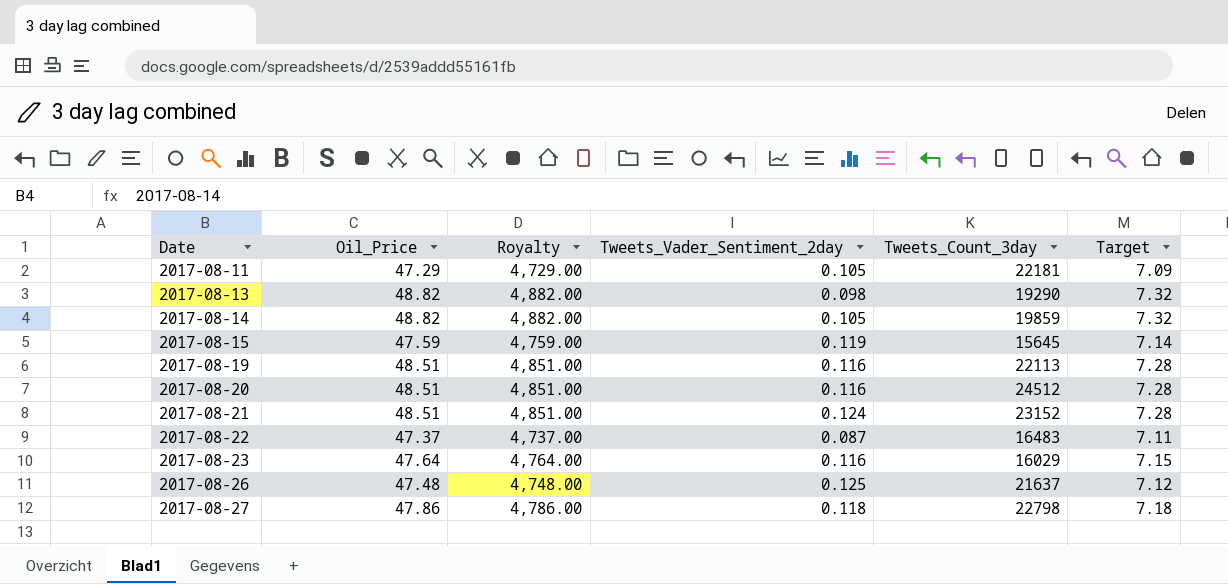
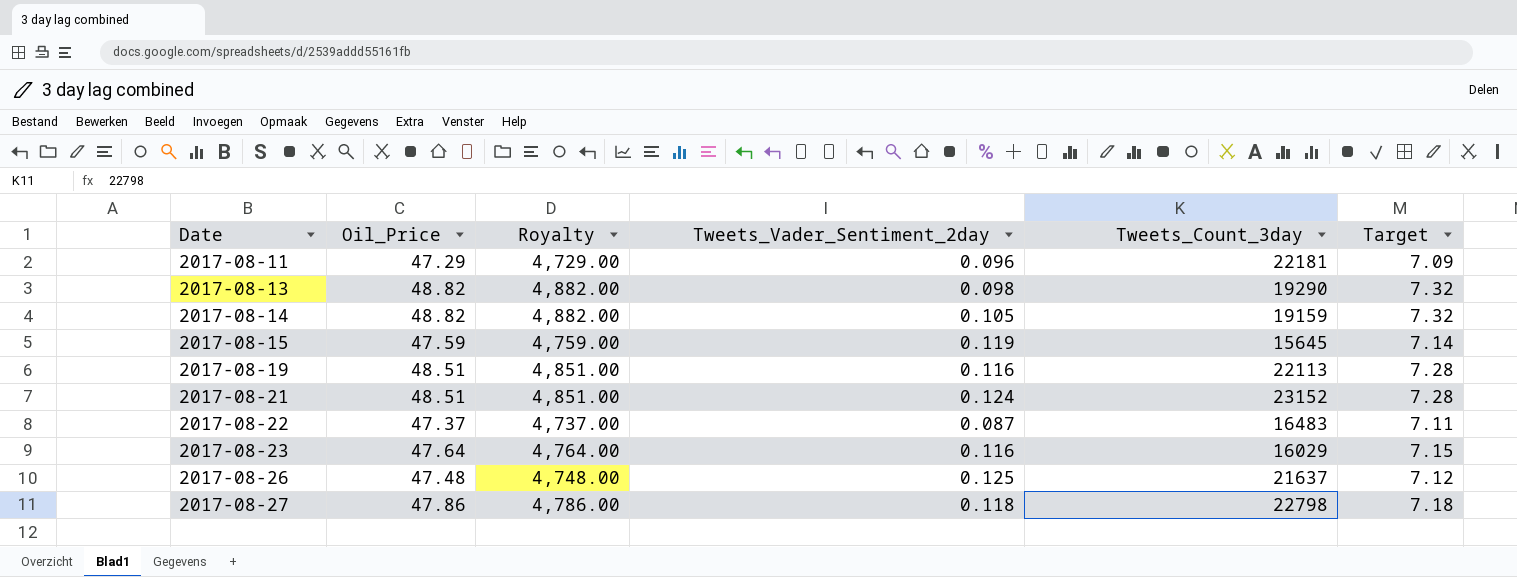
row 2017-08-20: 48.51 | 4,851.00 | 0.116 | 24512 | 7.28 -> none
2017-08-11 | Tweets_Vader_Sentiment_2day: 0.105 -> 0.096
2017-08-14 | Tweets_Count_3day: 19859 -> 19159

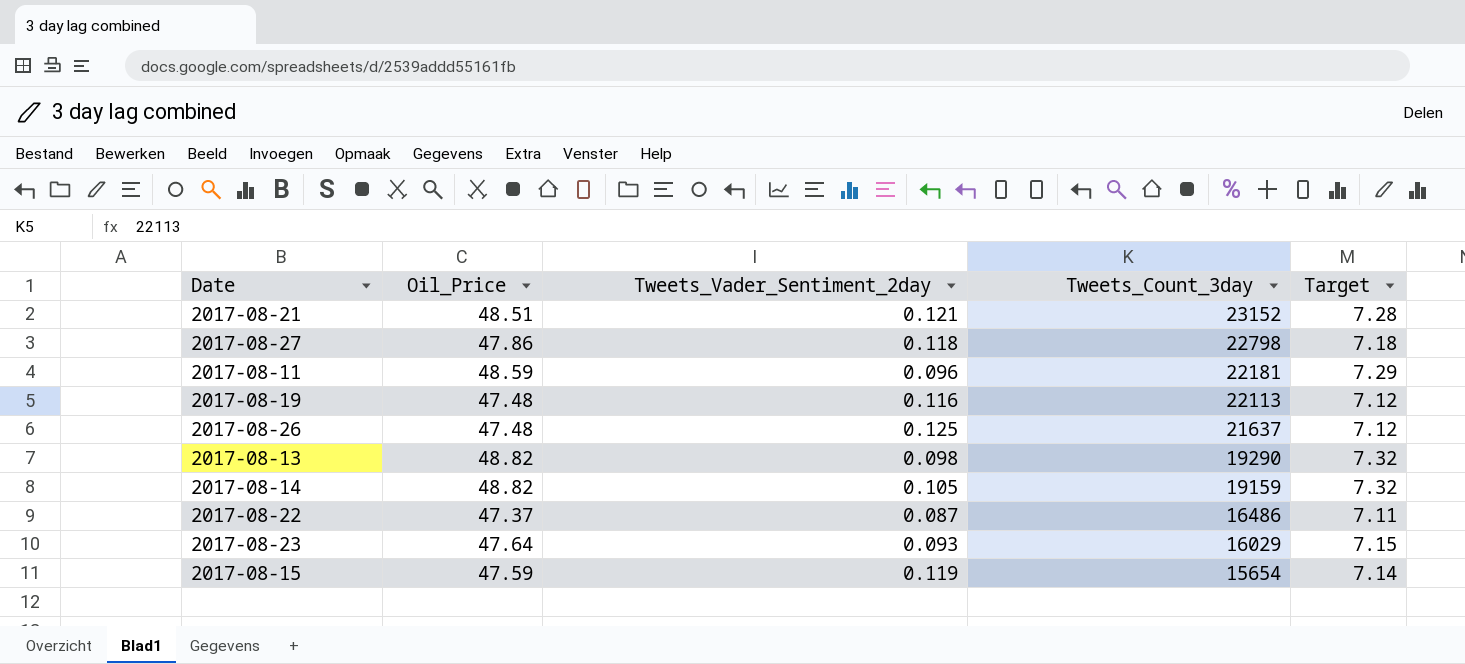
row order: Date ascending -> Tweets_Count_3day descending
column Royalty | formula: [Oil_Price] * 100 -> none
2017-08-21 | Tweets_Vader_Sentiment_2day: 0.124 -> 0.121
2017-08-11 | Oil_Price: 47.29 -> 48.59
2017-08-11 | Target: 7.09 -> 7.29
2017-08-19 | Oil_Price: 48.51 -> 47.48
2017-08-19 | Target: 7.28 -> 7.12
2017-08-22 | Tweets_Count_3day: 16483 -> 16486
2017-08-23 | Tweets_Vader_Sentiment_2day: 0.116 -> 0.093
2017-08-15 | Tweets_Count_3day: 15645 -> 15654

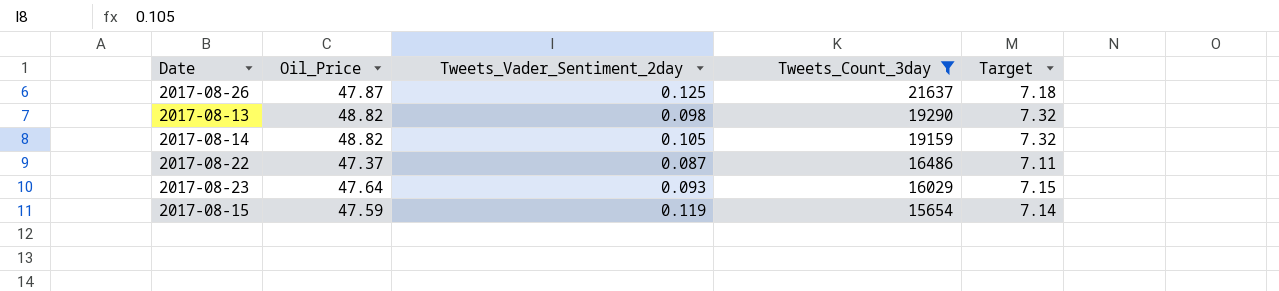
filter: none -> Tweets_Count_3day <= 21637
2017-08-26 | Oil_Price: 47.48 -> 47.87
2017-08-26 | Target: 7.12 -> 7.18

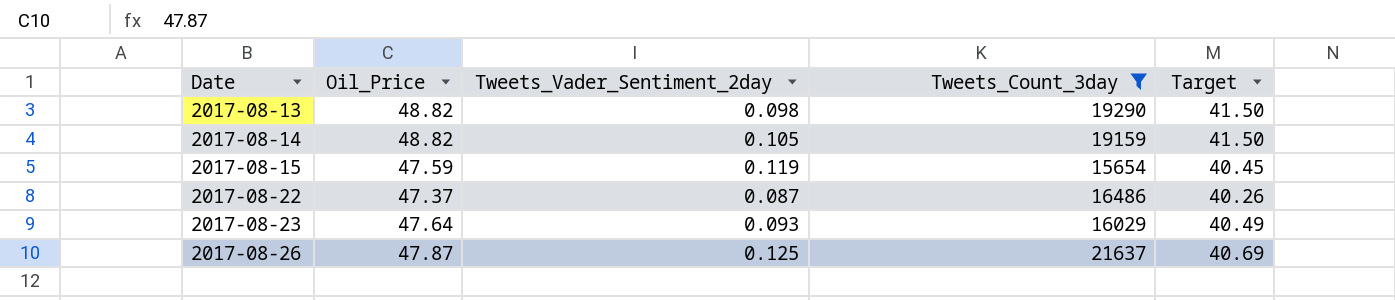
row order: Tweets_Count_3day descending -> Date ascending
column Target | formula: [Oil_Price] * 0.15 -> [Oil_Price] * 0.85

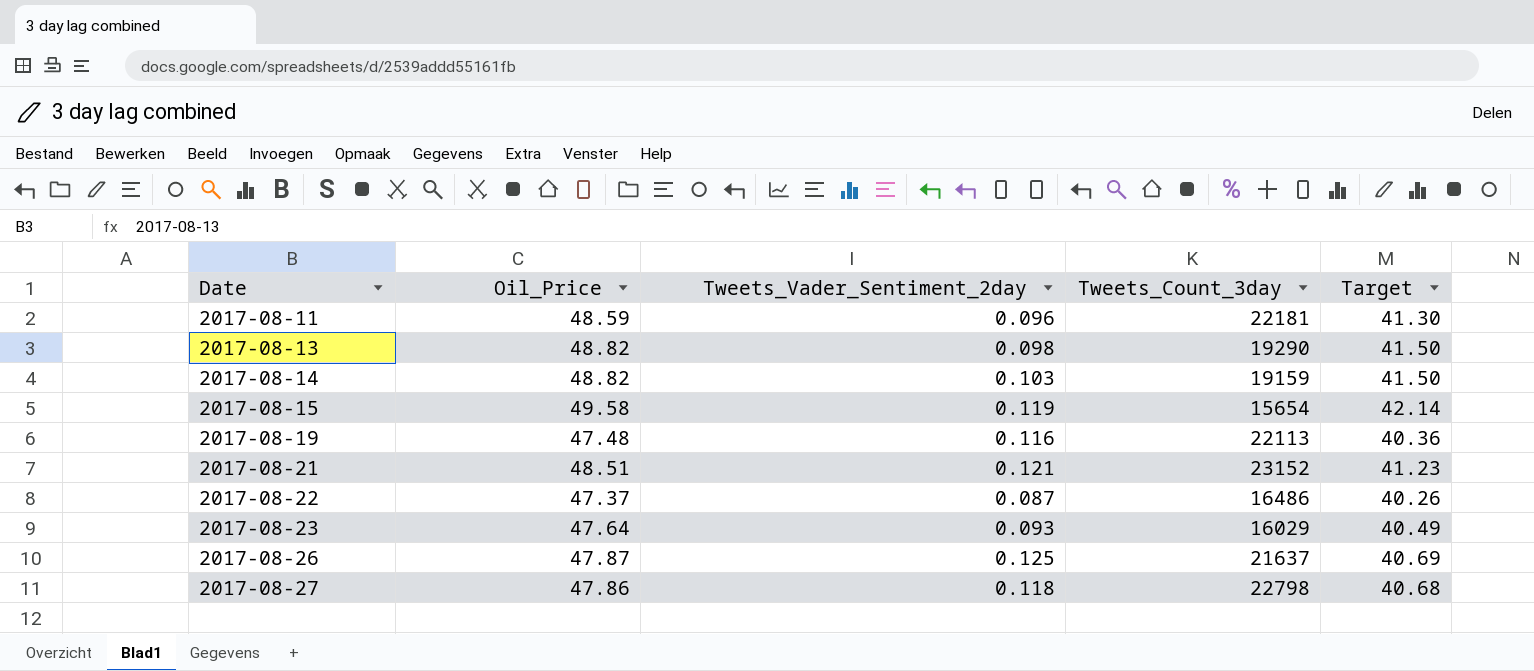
filter: Tweets_Count_3day <= 21637 -> none
2017-08-14 | Tweets_Vader_Sentiment_2day: 0.105 -> 0.103
2017-08-15 | Oil_Price: 47.59 -> 49.58
2017-08-15 | Target: 40.45 -> 42.14

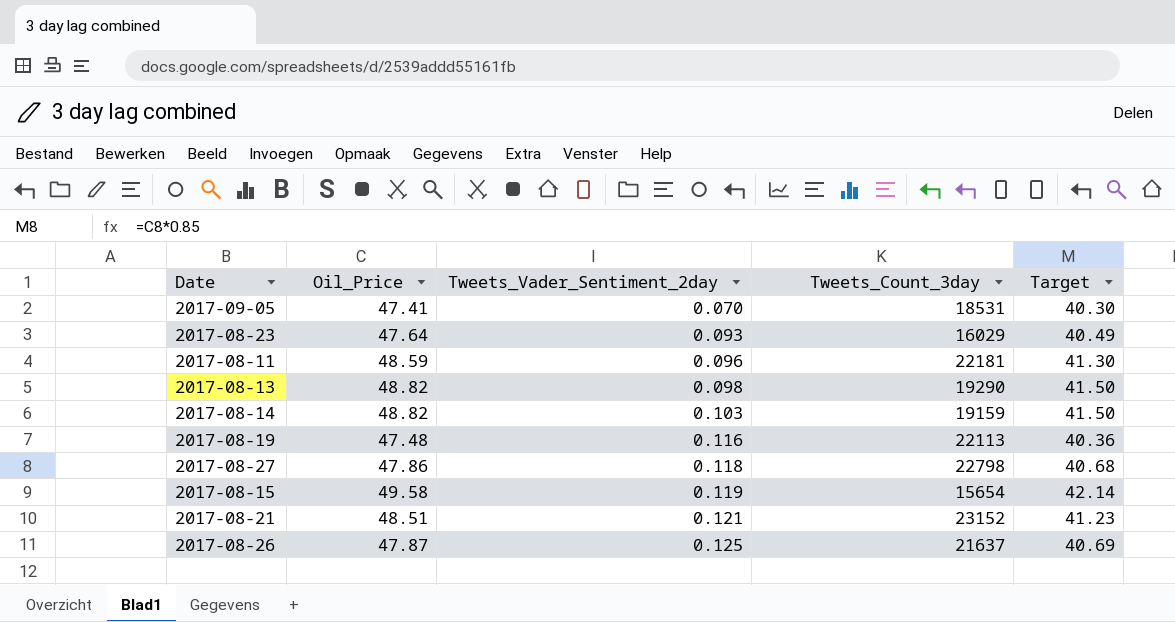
row order: Date ascending -> Tweets_Vader_Sentiment_2day ascending
row 2017-08-22: 47.37 | 0.087 | 16486 | 40.26 -> none
row 2017-09-05: none -> 47.41 | 0.070 | 18531 | 40.30

